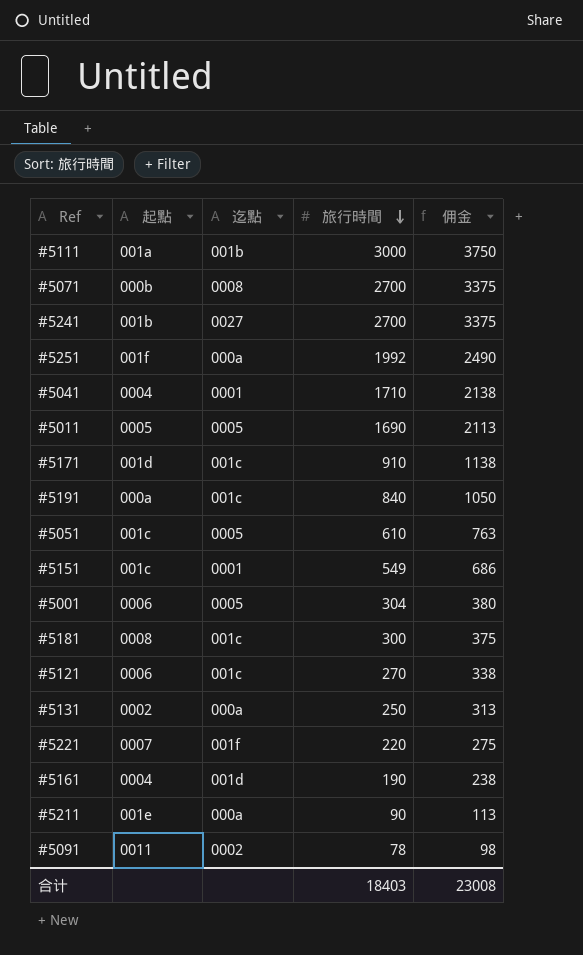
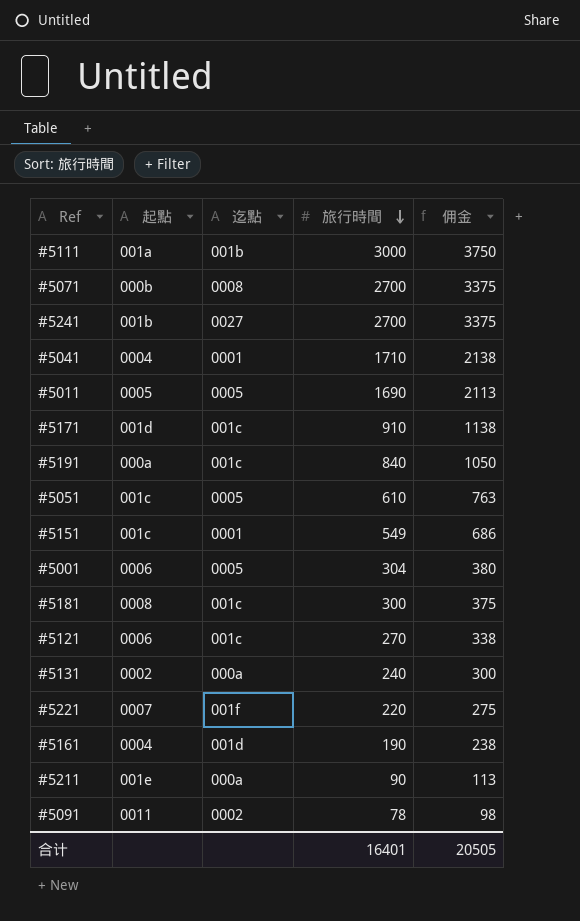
row #5251: 001f | 000a | 1992 | 2490 -> none
#5131 | 旅行時間: 250 -> 240
#5131 | 佣金: 313 -> 300
合计 | 旅行時間: 18403 -> 16401
合计 | 佣金: 23008 -> 20505

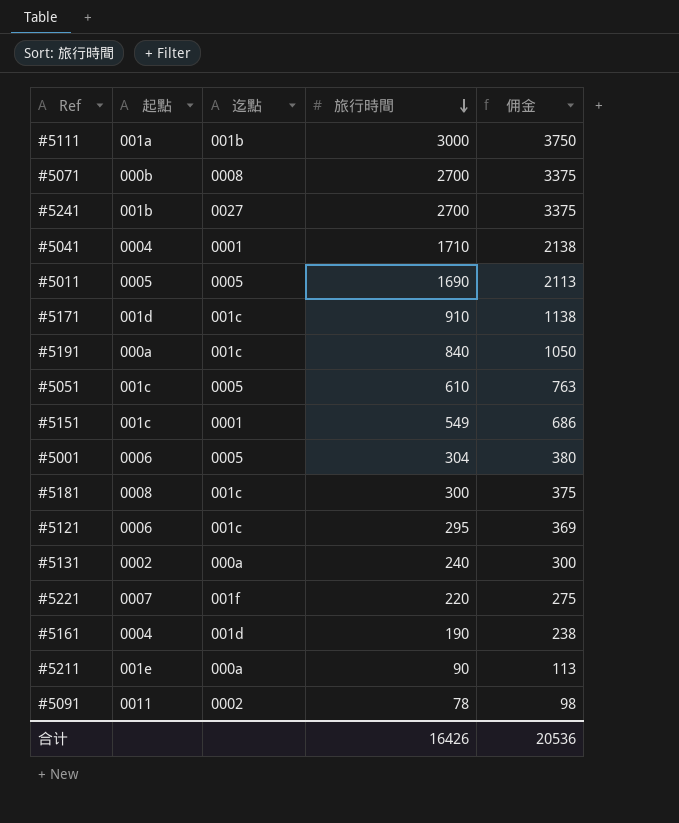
#5121 | 旅行時間: 270 -> 295
#5121 | 佣金: 338 -> 369
合计 | 旅行時間: 16401 -> 16426
合计 | 佣金: 20505 -> 20536

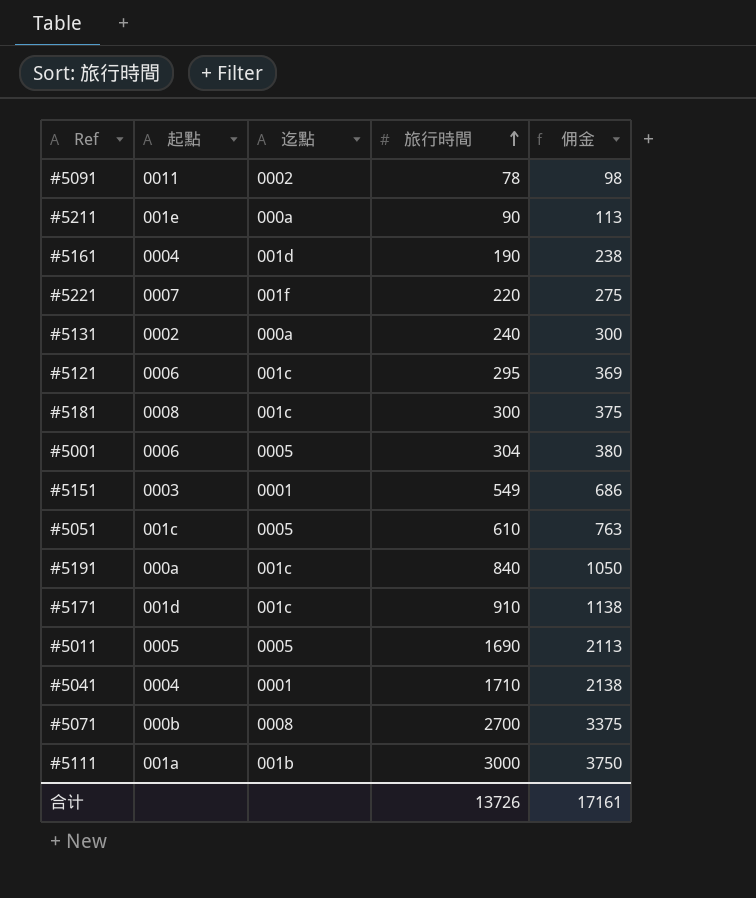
row order: 旅行時間 descending -> 旅行時間 ascending
row #5241: 001b | 0027 | 2700 | 3375 -> none
#5151 | 起點: 001c -> 0003
合计 | 旅行時間: 16426 -> 13726
合计 | 佣金: 20536 -> 17161

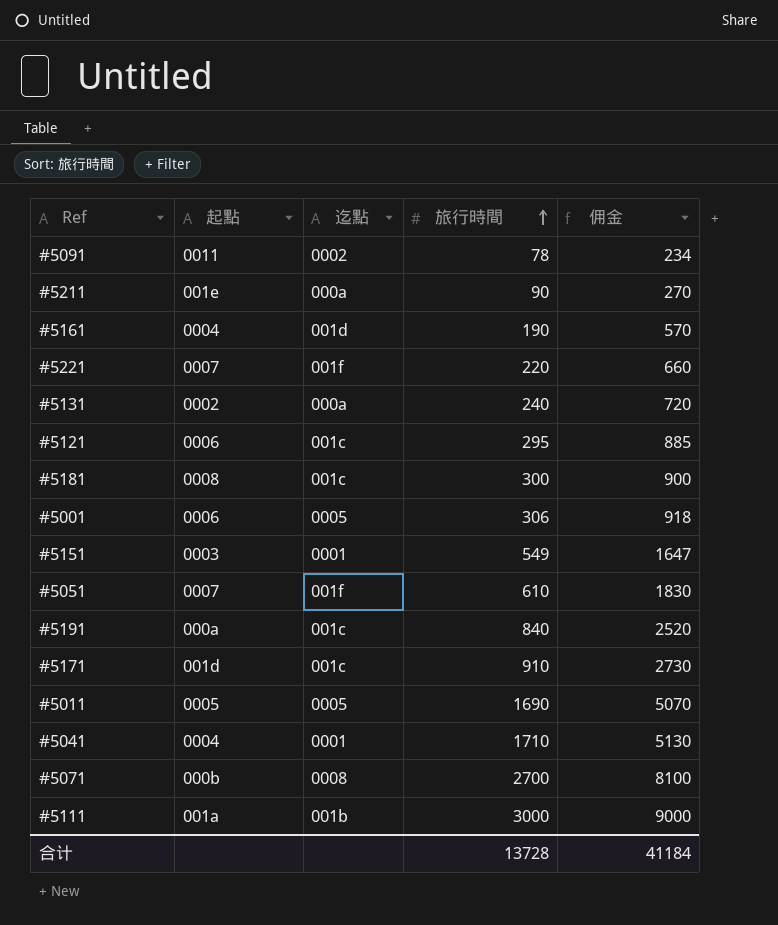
column 佣金 | formula: [旅行時間] * 1.25 -> [旅行時間] * 3
#5001 | 旅行時間: 304 -> 306
#5051 | 起點: 001c -> 0007
#5051 | 迄點: 0005 -> 001f
合计 | 旅行時間: 13726 -> 13728
合计 | 佣金: 17161 -> 41184

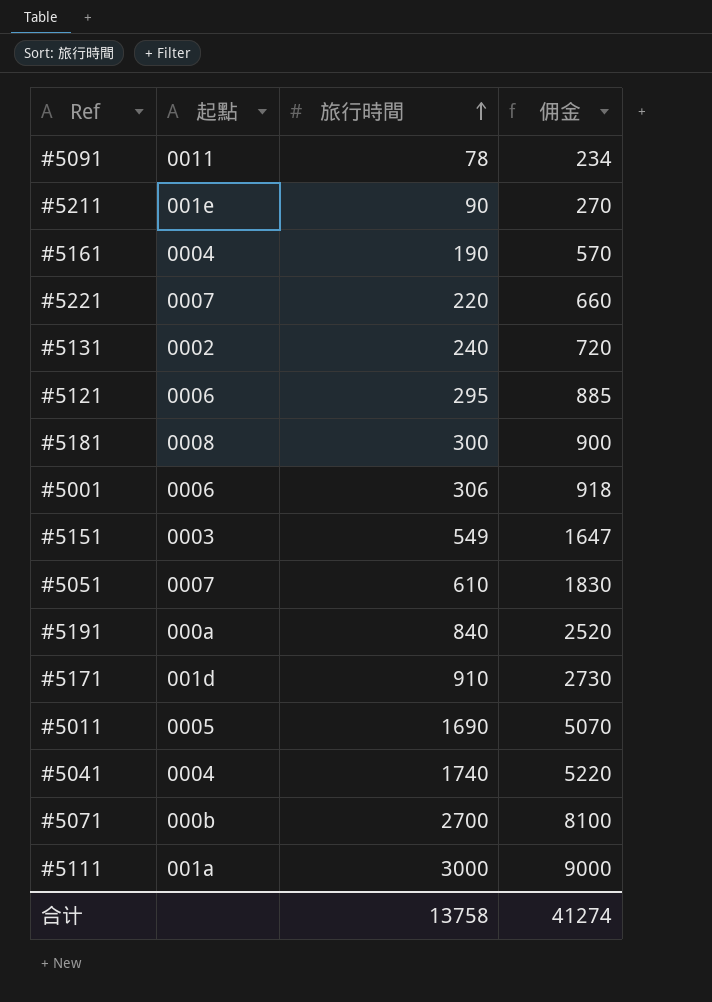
column 迄點 | position: 3 -> none
#5041 | 旅行時間: 1710 -> 1740
#5041 | 佣金: 5130 -> 5220
合计 | 旅行時間: 13728 -> 13758
合计 | 佣金: 41184 -> 41274

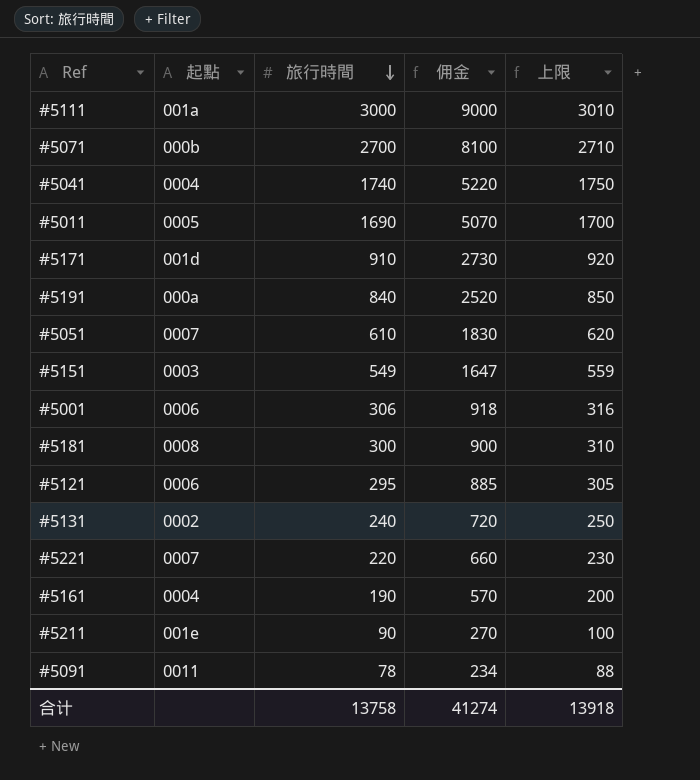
row order: 旅行時間 ascending -> 旅行時間 descending
column 上限 | formula: none -> [旅行時間] + 10

